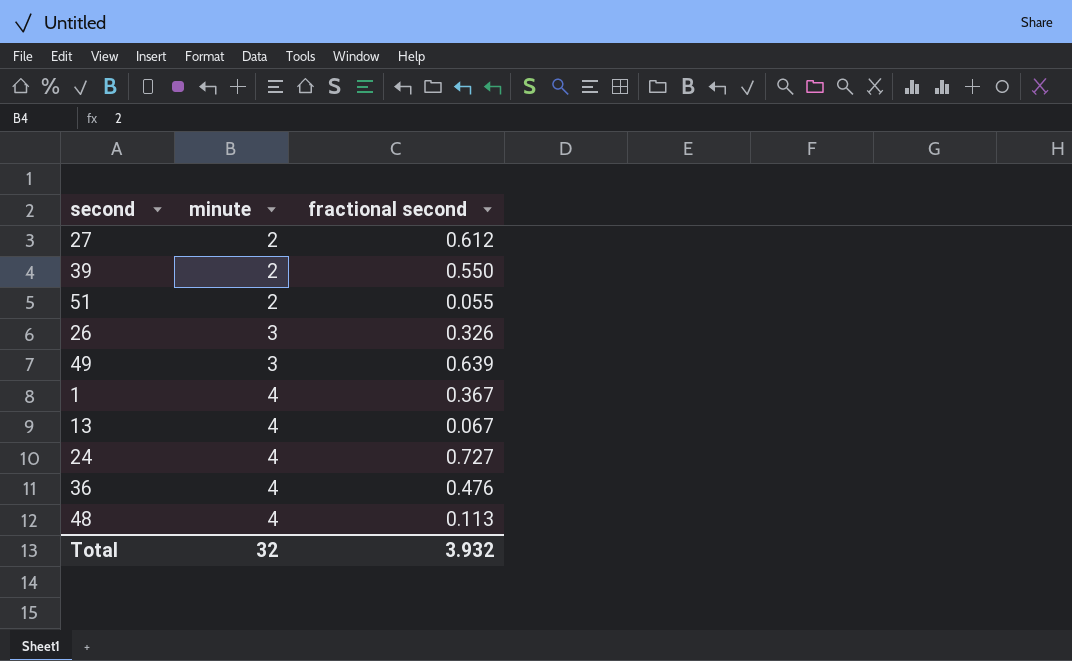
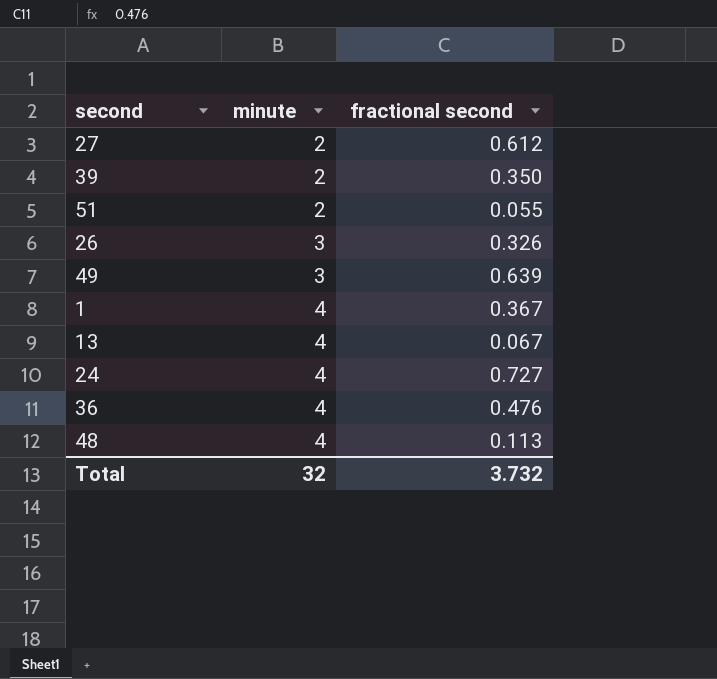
39 | fractional second: 0.550 -> 0.350
Total | fractional second: 3.932 -> 3.732

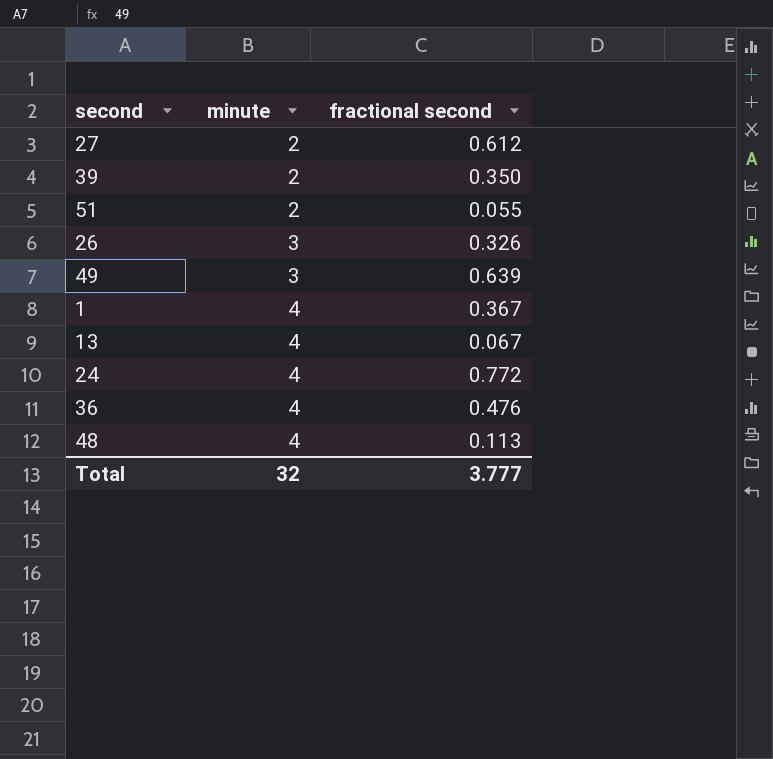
24 | fractional second: 0.727 -> 0.772
Total | fractional second: 3.732 -> 3.777

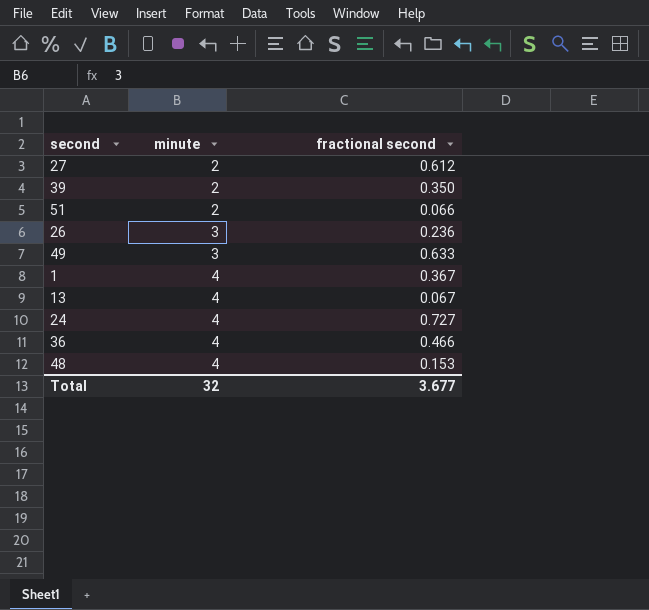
51 | fractional second: 0.055 -> 0.066
26 | fractional second: 0.326 -> 0.236
49 | fractional second: 0.639 -> 0.633
24 | fractional second: 0.772 -> 0.727
36 | fractional second: 0.476 -> 0.466
48 | fractional second: 0.113 -> 0.153
Total | fractional second: 3.777 -> 3.677

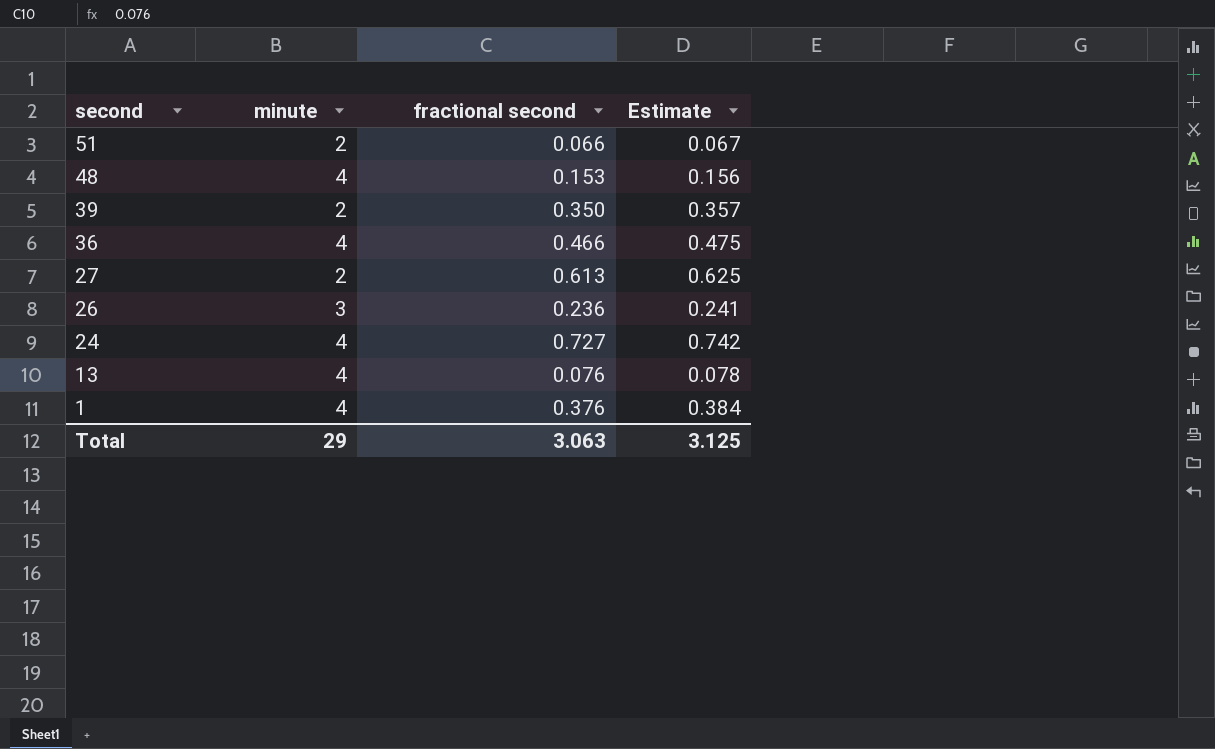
row order: minute ascending -> second descending
column Estimate | formula: none -> [fractional second] * 1.02
row 49: 3 | 0.633 -> none
27 | fractional second: 0.612 -> 0.613
13 | fractional second: 0.067 -> 0.076
1 | fractional second: 0.367 -> 0.376
Total | minute: 32 -> 29
Total | fractional second: 3.677 -> 3.063

